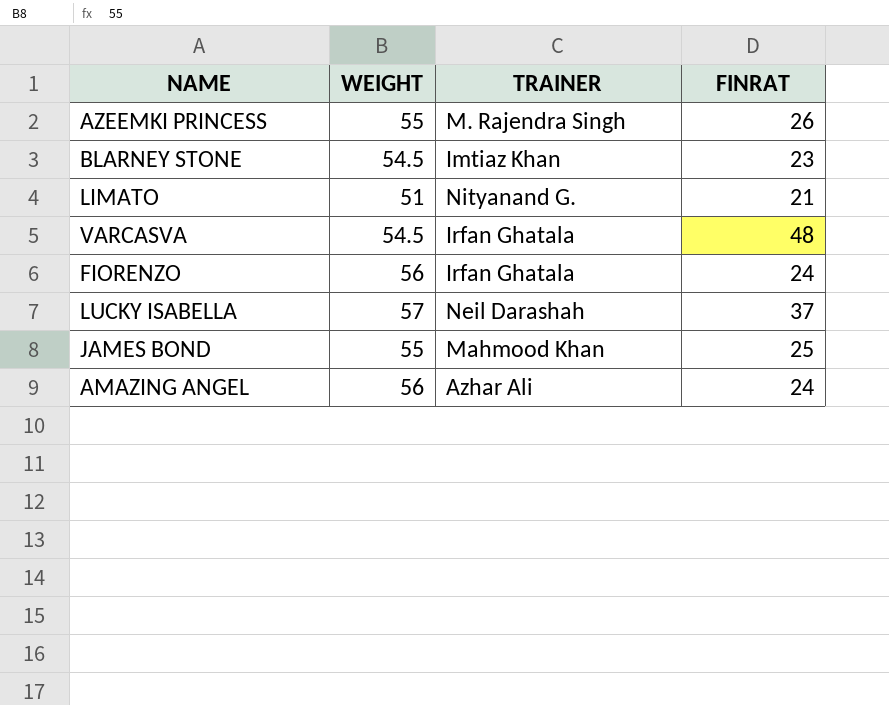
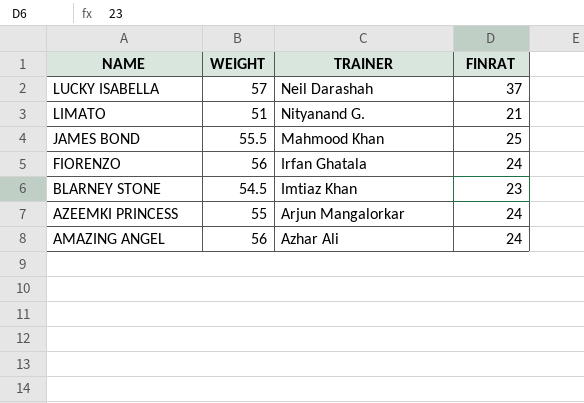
row order: none -> NAME descending
row VARCASVA: 54.5 | Irfan Ghatala | 48 -> none
JAMES BOND | WEIGHT: 55 -> 55.5
AZEEMKI PRINCESS | TRAINER: M. Rajendra Singh -> Arjun Mangalorkar
AZEEMKI PRINCESS | FINRAT: 26 -> 24

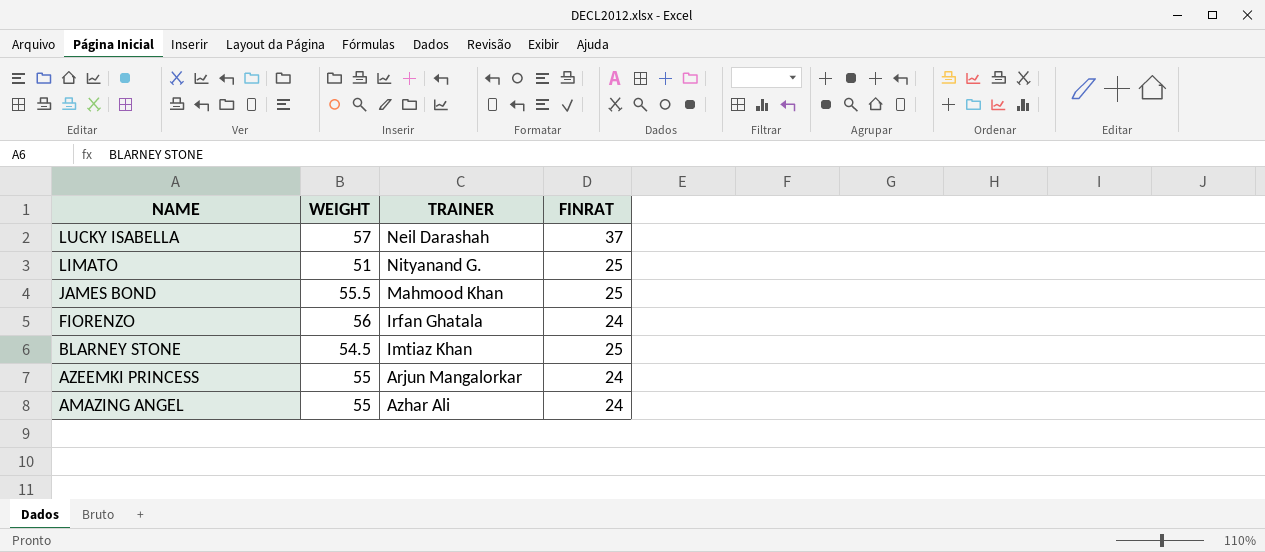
LIMATO | FINRAT: 21 -> 25
BLARNEY STONE | FINRAT: 23 -> 25
AMAZING ANGEL | WEIGHT: 56 -> 55

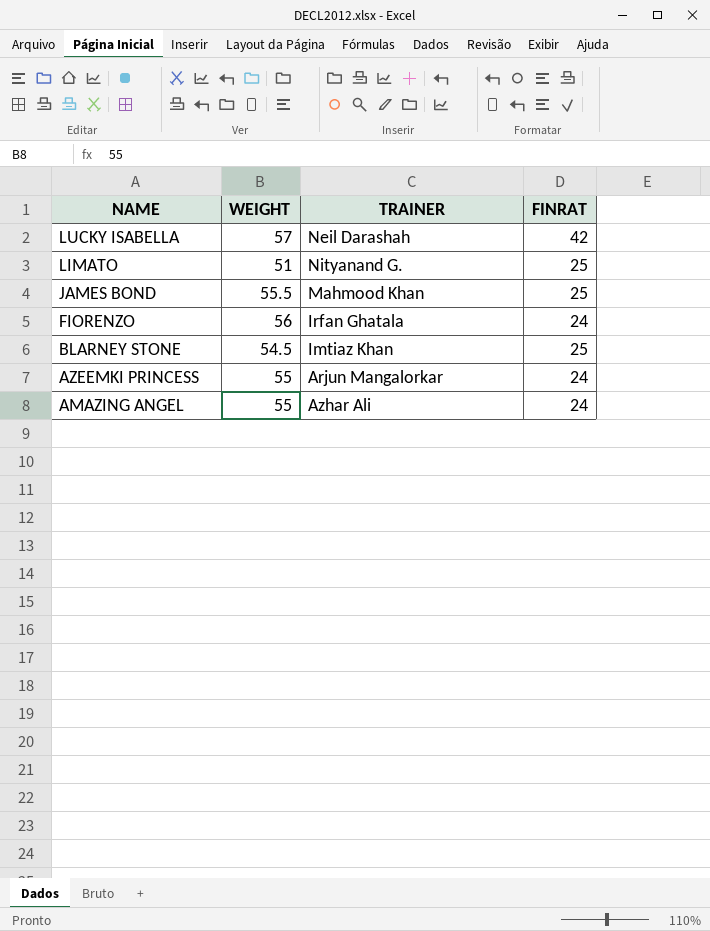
LUCKY ISABELLA | FINRAT: 37 -> 42

